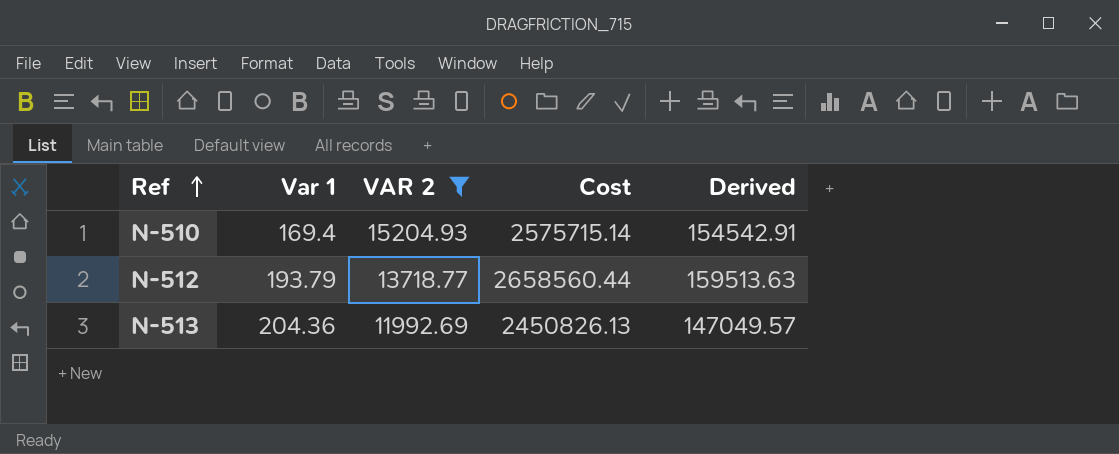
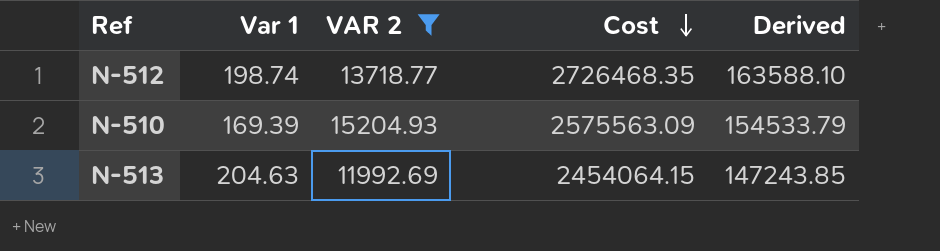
row order: Ref ascending -> Cost descending
N-512 | Var 1: 193.79 -> 198.74
N-512 | Cost: 2658560.44 -> 2726468.35
N-512 | Derived: 159513.63 -> 163588.10
N-510 | Var 1: 169.4 -> 169.39
N-510 | Cost: 2575715.14 -> 2575563.09
N-510 | Derived: 154542.91 -> 154533.79
N-513 | Var 1: 204.36 -> 204.63
N-513 | Cost: 2450826.13 -> 2454064.15
N-513 | Derived: 147049.57 -> 147243.85

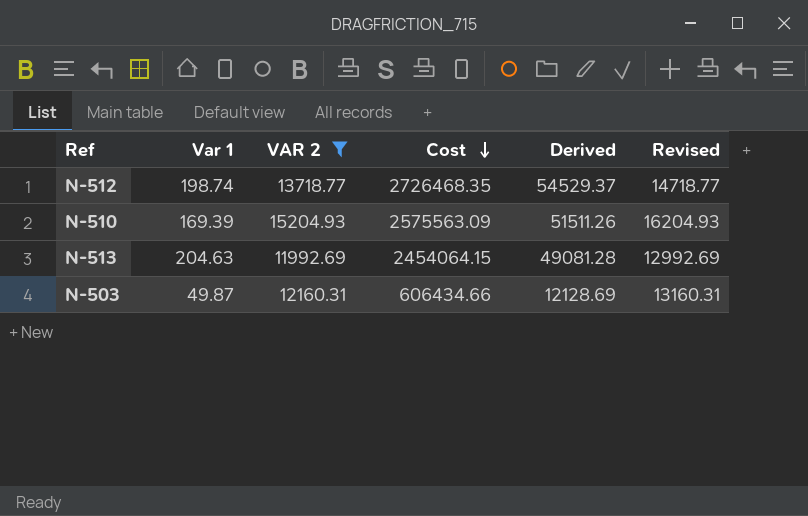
column Derived | formula: [Cost] * 0.06 -> [Cost] * 0.02
column Revised | formula: none -> [VAR 2] + 1000
row N-503: none -> 49.87 | 12160.31 | 606434.66 | 12128.69 | 13160.31

